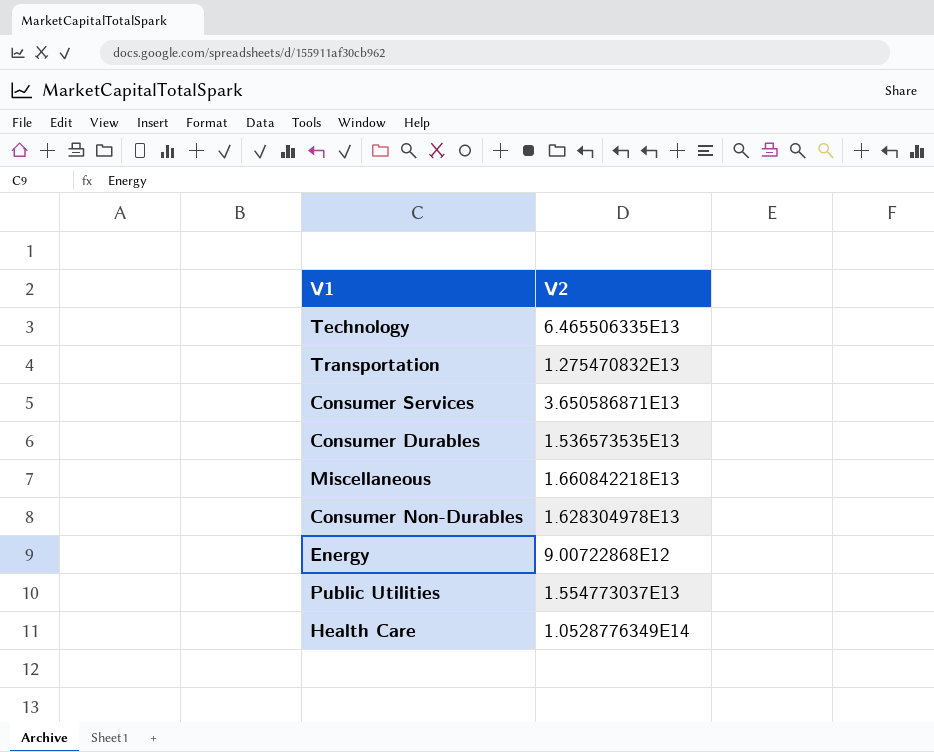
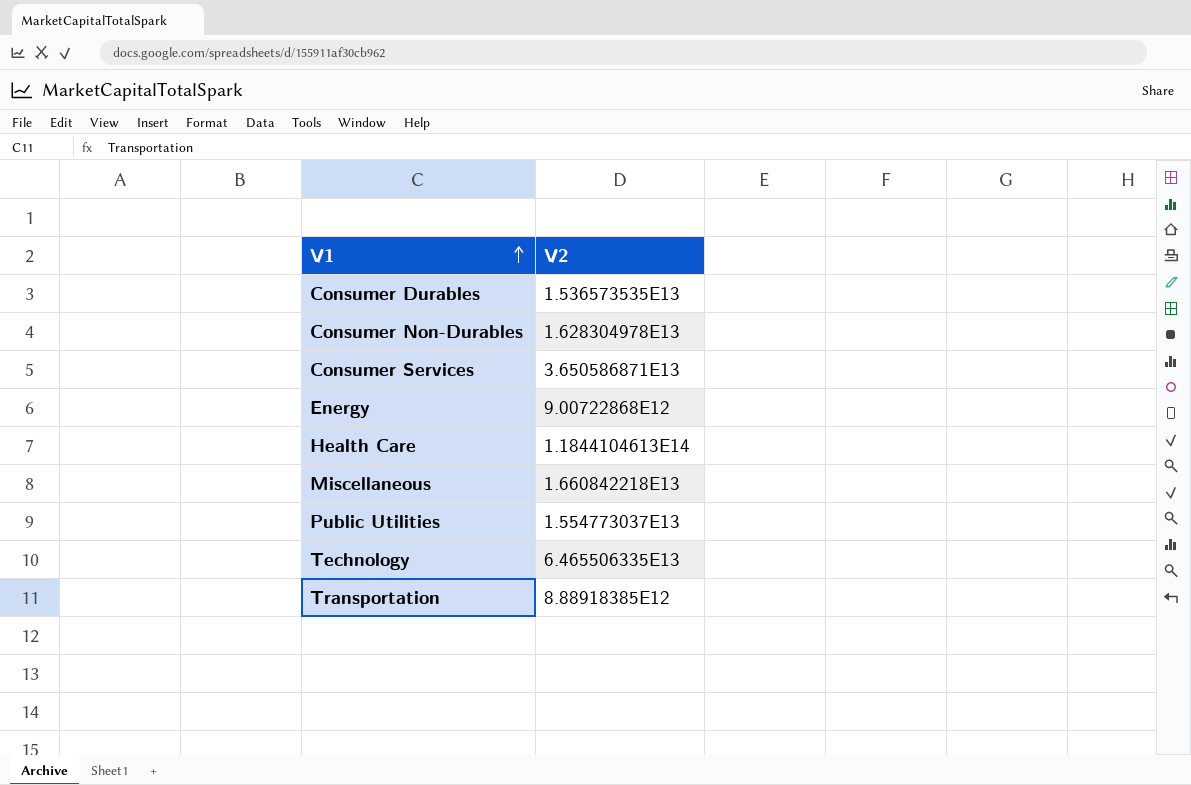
row order: none -> V1 ascending
Health Care | V2: 1.0528776349E14 -> 1.1844104613E14
Transportation | V2: 1.275470832E13 -> 8.88918385E12

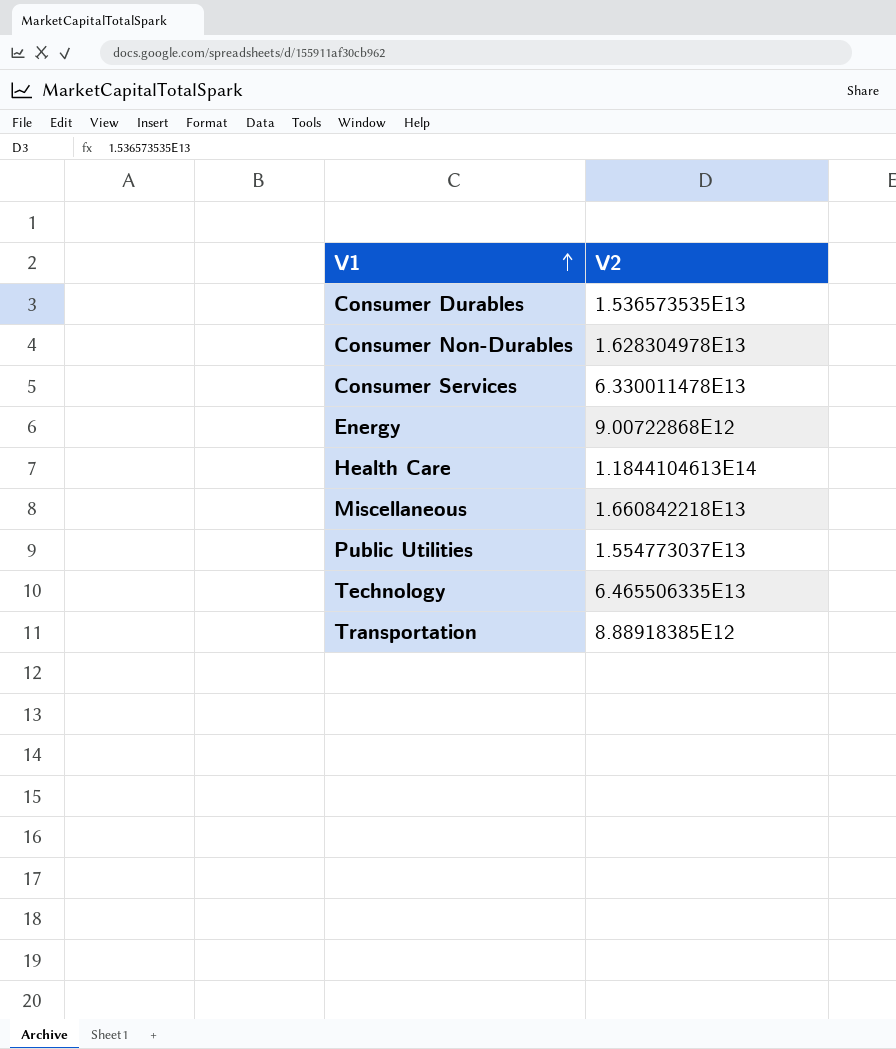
Consumer Services | V2: 3.650586871E13 -> 6.330011478E13

